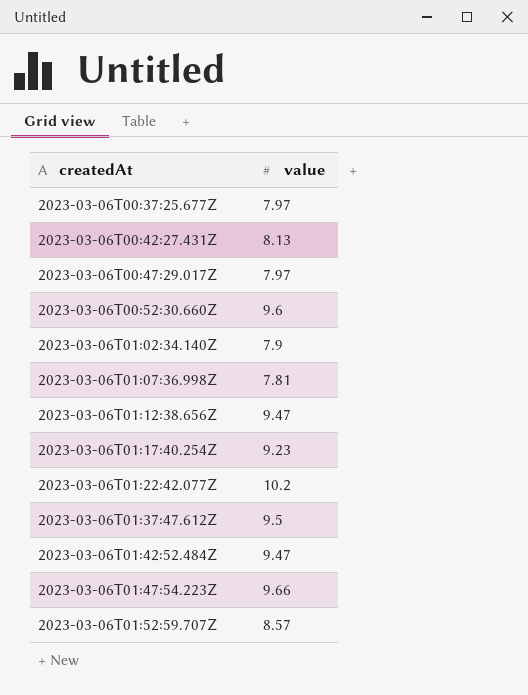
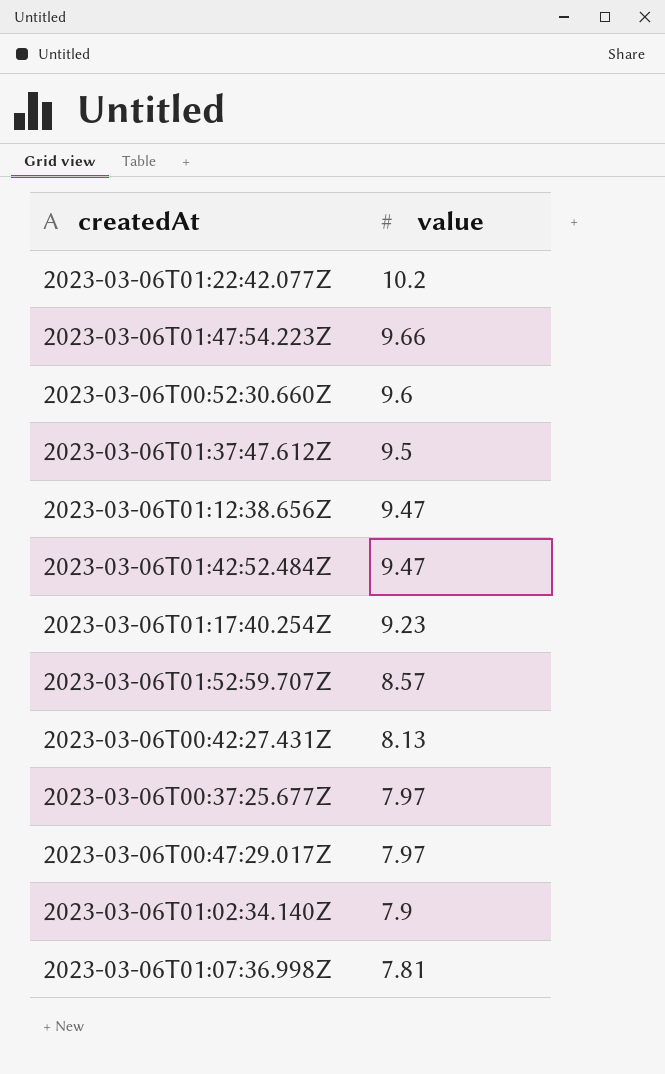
row order: createdAt ascending -> value descending

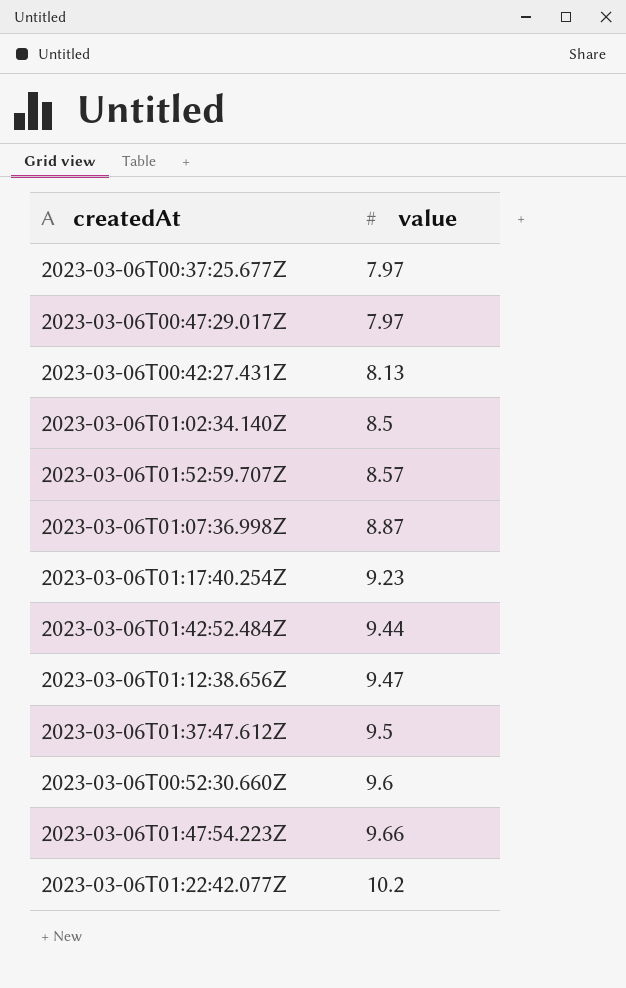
row order: value descending -> value ascending
2023-03-06T01:02:34.140Z | value: 7.9 -> 8.5
2023-03-06T01:07:36.998Z | value: 7.81 -> 8.87
2023-03-06T01:42:52.484Z | value: 9.47 -> 9.44

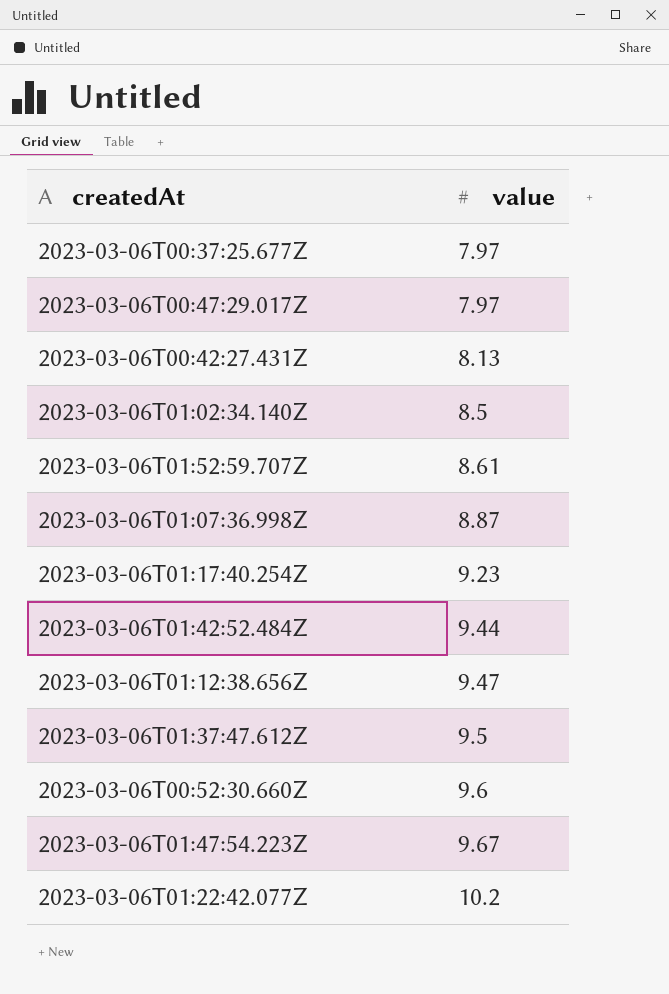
2023-03-06T01:52:59.707Z | value: 8.57 -> 8.61
2023-03-06T01:47:54.223Z | value: 9.66 -> 9.67

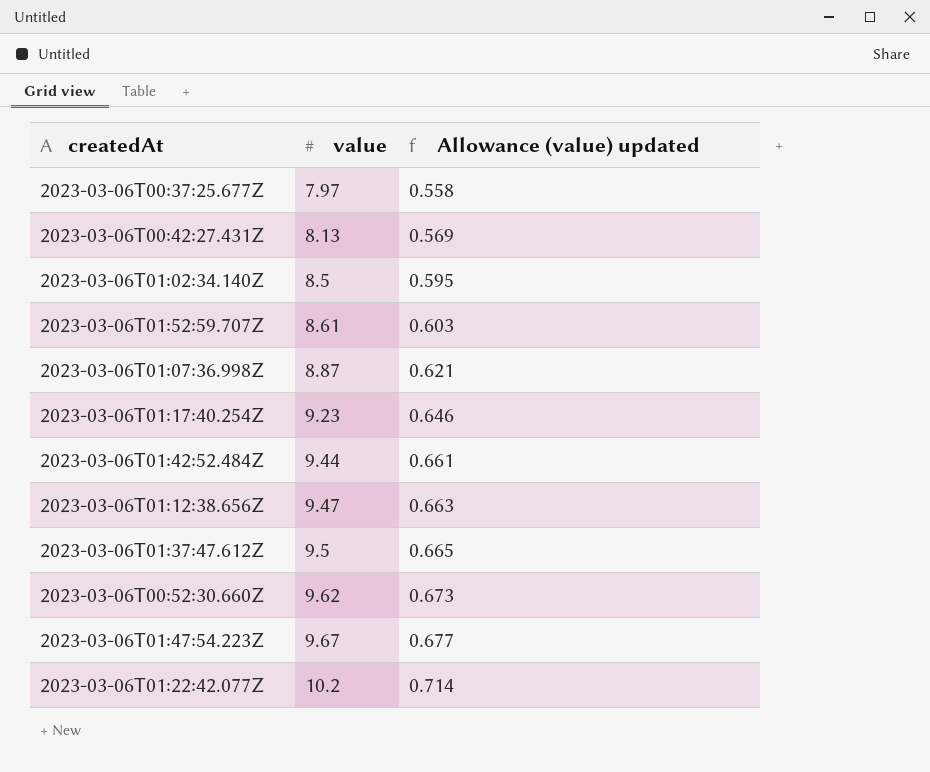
column Allowance (value) updated | formula: none -> [value] * 0.07
row 2023-03-06T00:47:29.017Z: 7.97 -> none
2023-03-06T00:52:30.660Z | value: 9.6 -> 9.62

